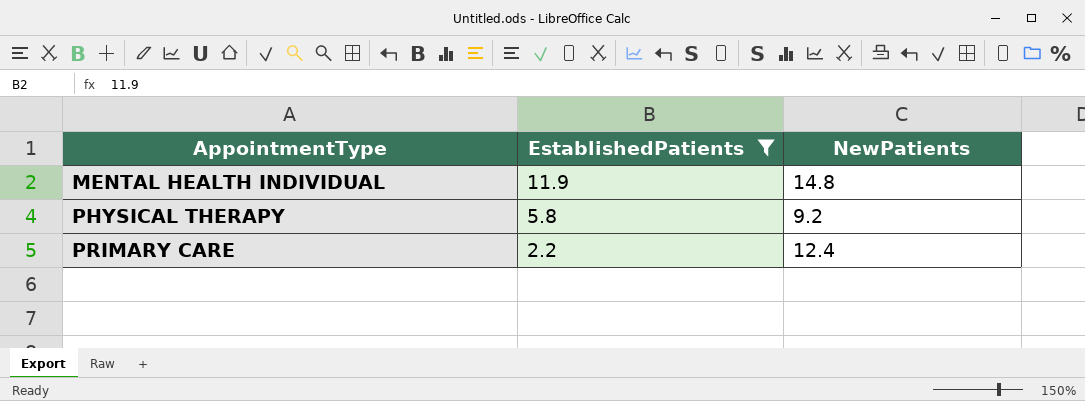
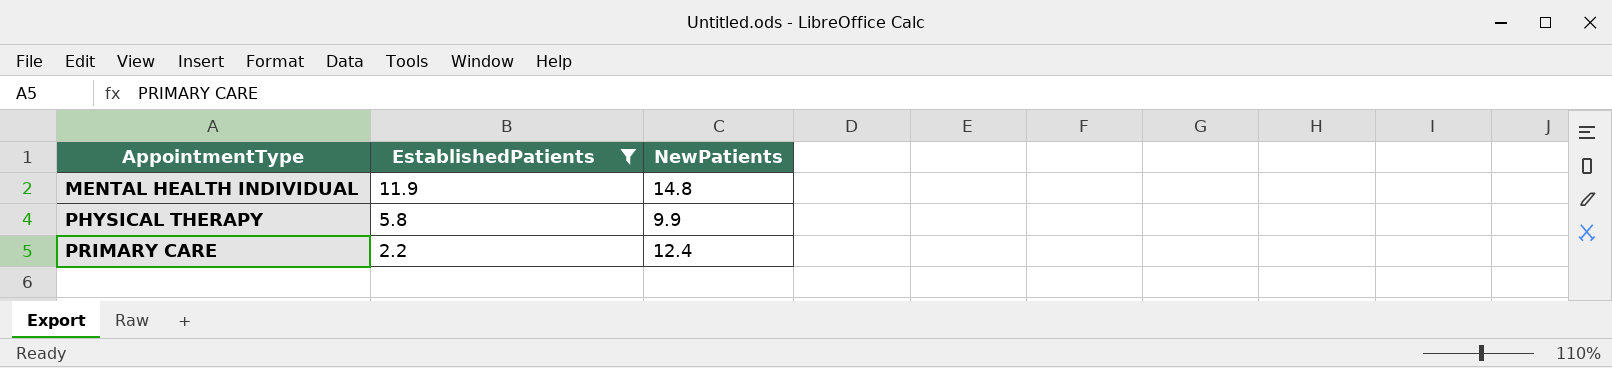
PHYSICAL THERAPY | NewPatients: 9.2 -> 9.9

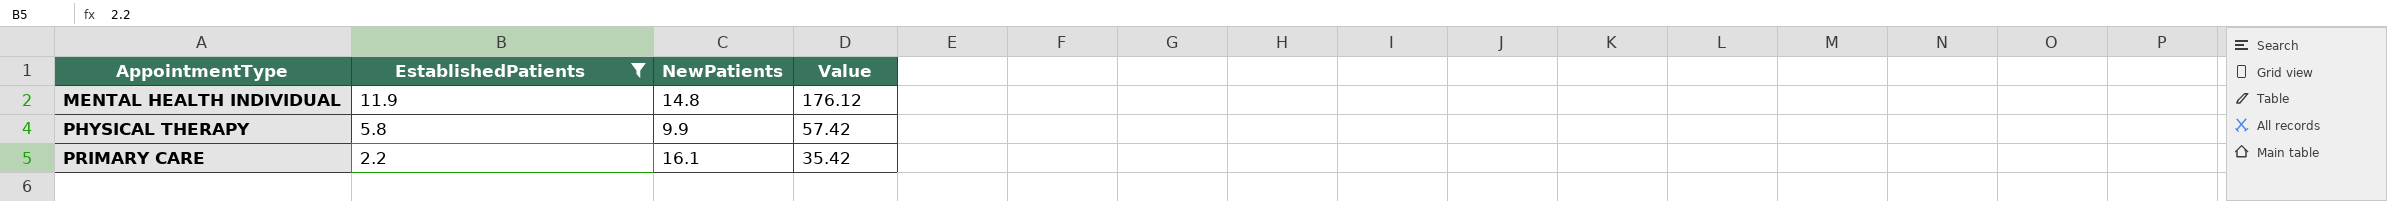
column Value | formula: none -> [EstablishedPatients] * [NewPatients]
PRIMARY CARE | NewPatients: 12.4 -> 16.1

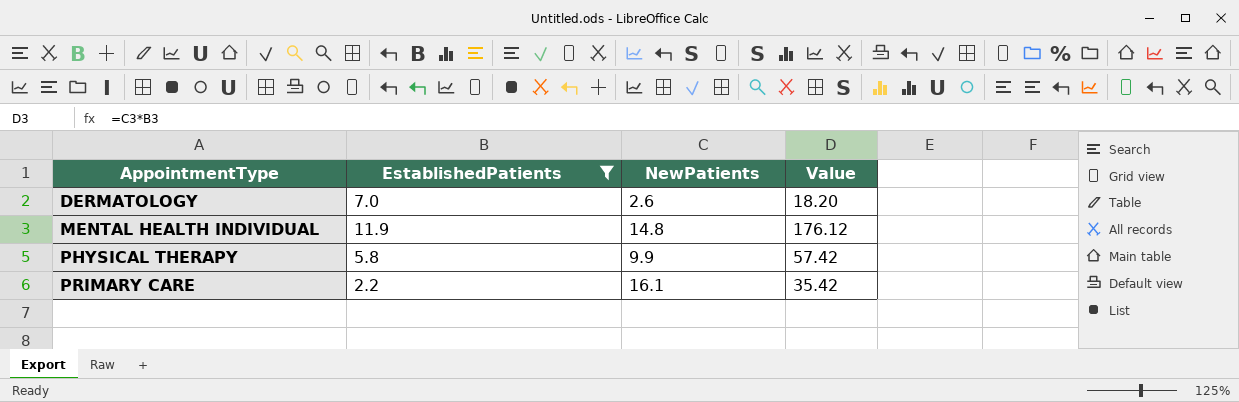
row DERMATOLOGY: none -> 7.0 | 2.6 | 18.20

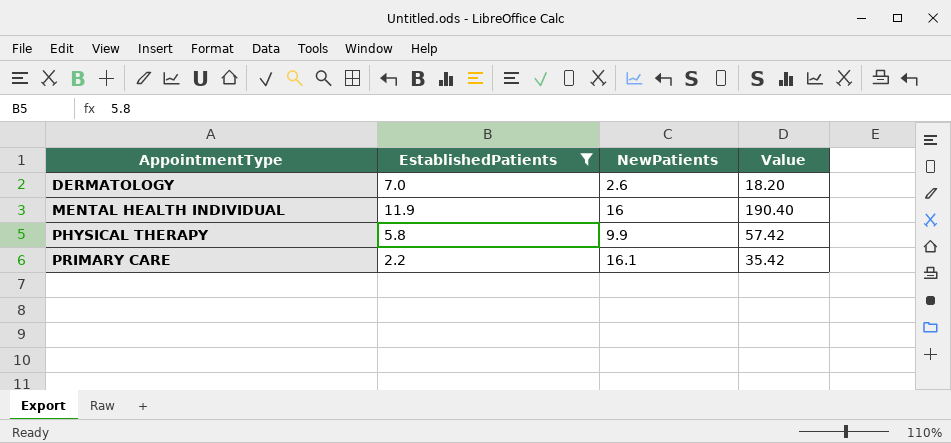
MENTAL HEALTH INDIVIDUAL | NewPatients: 14.8 -> 16
MENTAL HEALTH INDIVIDUAL | Value: 176.12 -> 190.40

